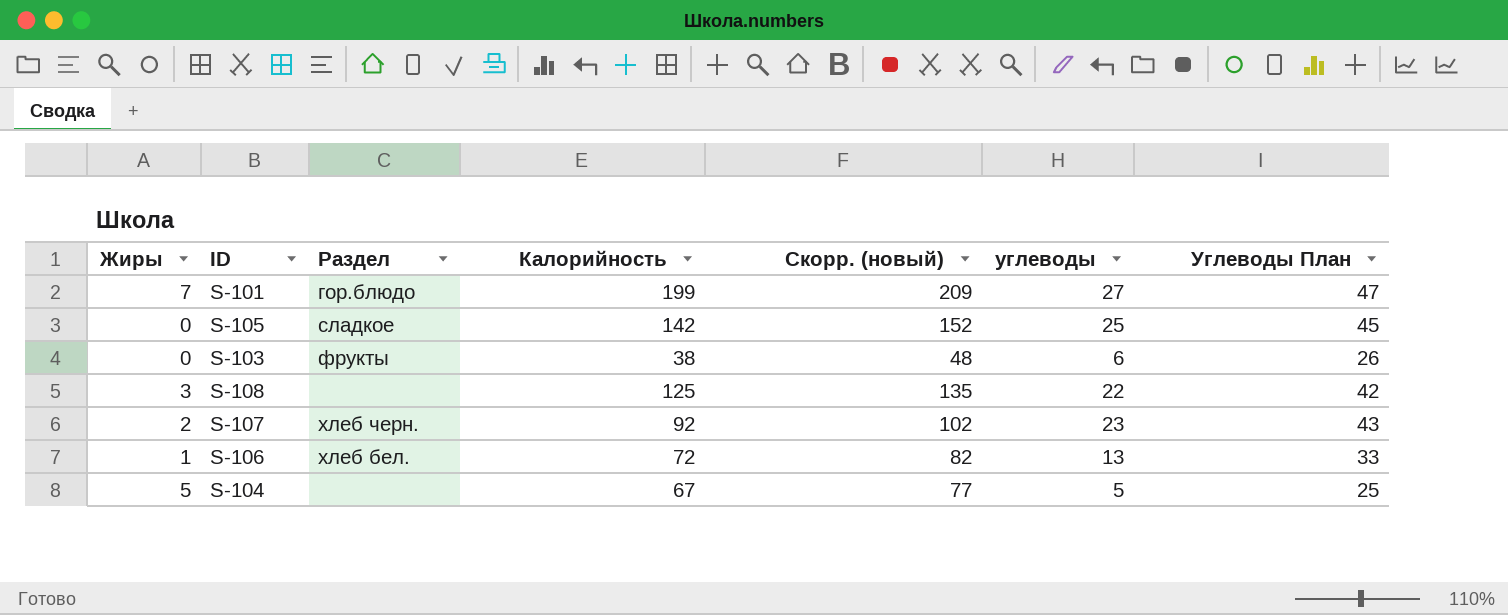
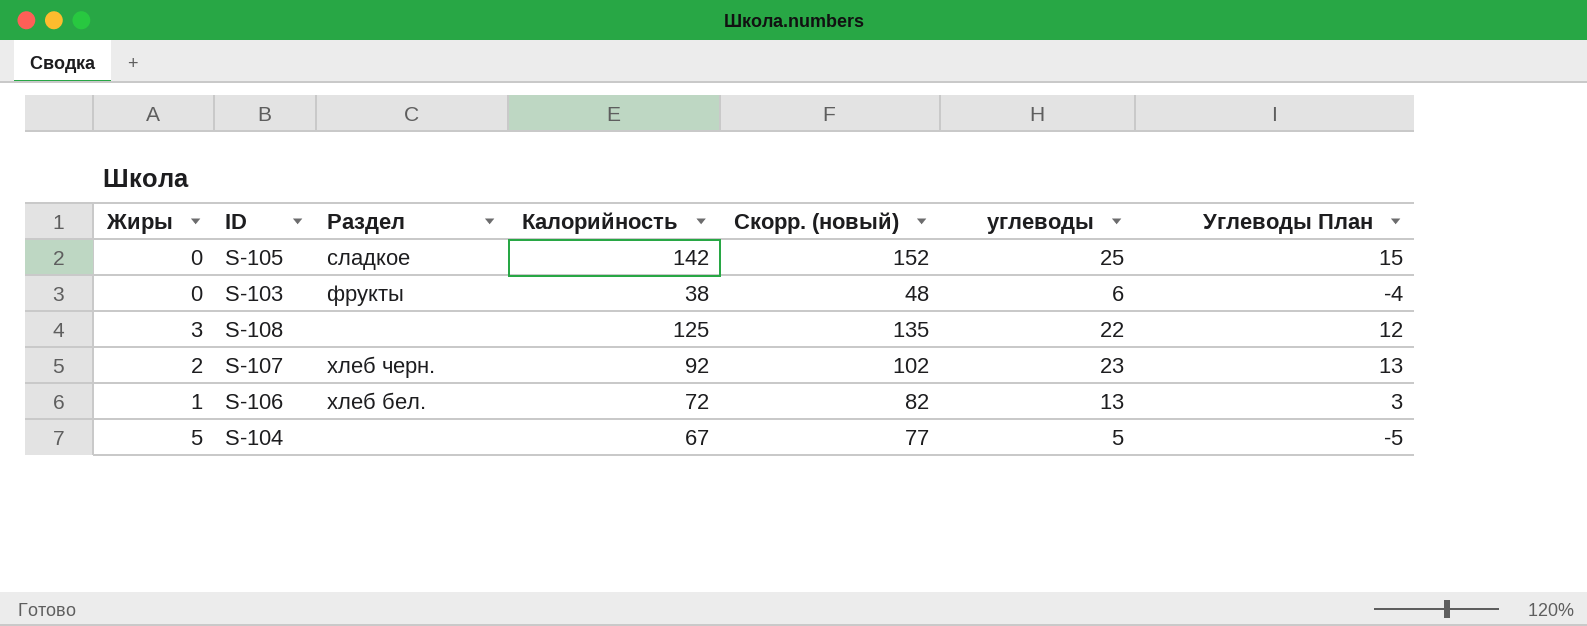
column Углеводы План | formula: [углеводы] + 20 -> [углеводы] - 10
row S-101: 7 | гор.блюдо | 199 | 209 | 27 | 47 -> none

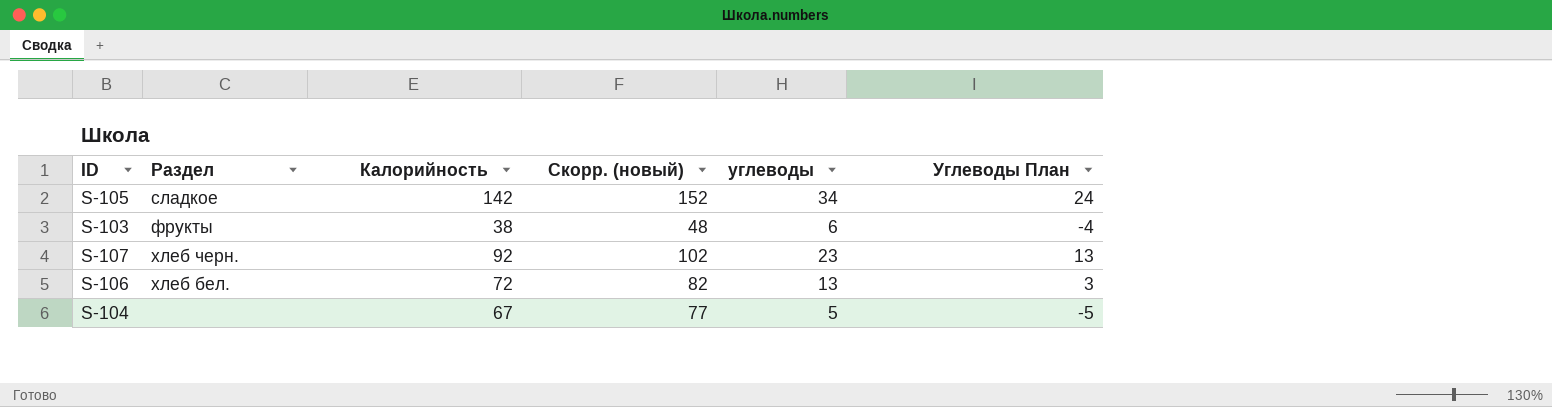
column Жиры | position: 1 -> none
row S-108: 3 | none | 125 | 135 | 22 | 12 -> none
S-105 | углеводы: 25 -> 34
S-105 | Углеводы План: 15 -> 24

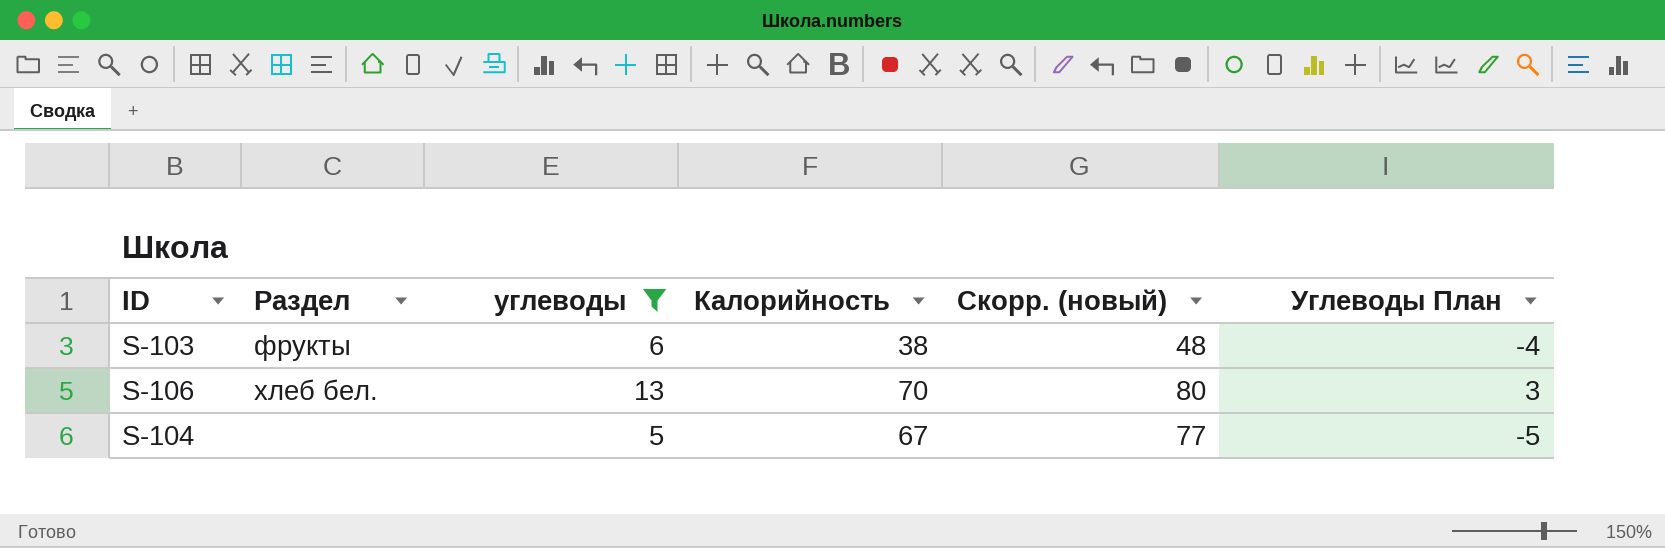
filter: none -> углеводы <= 13
column углеводы | position: 5 -> 3
S-106 | Калорийность: 72 -> 70
S-106 | Скорр. (новый): 82 -> 80

